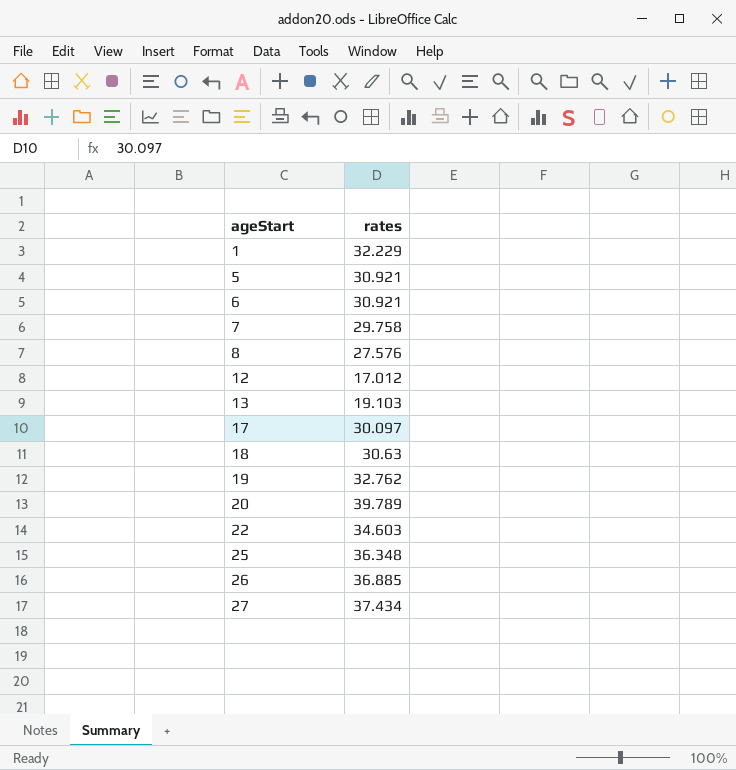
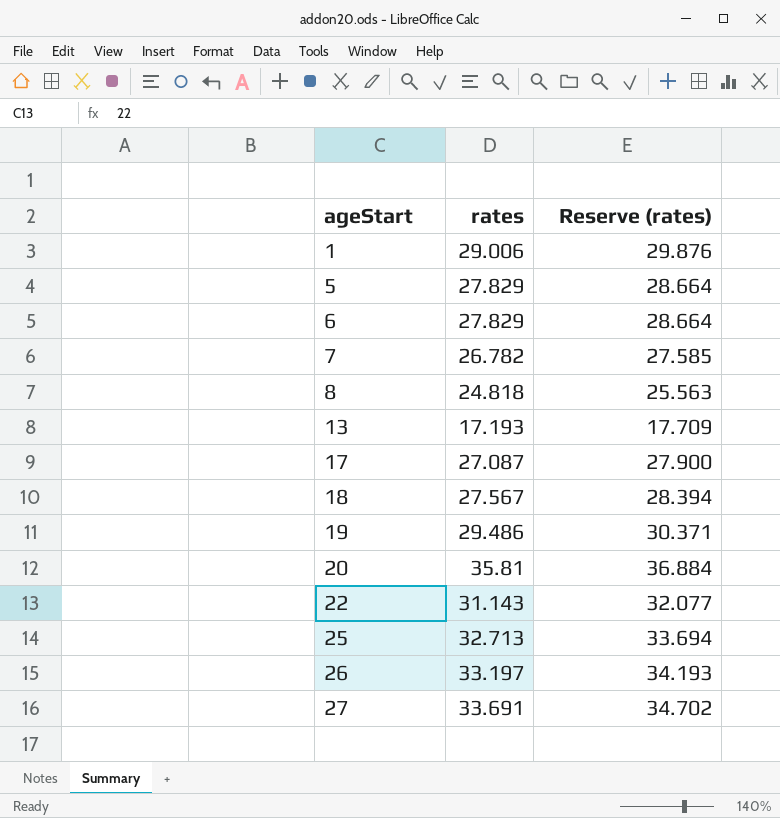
column Reserve (rates) | formula: none -> [rates] * 1.03
row 12: 17.012 -> none
1 | rates: 32.229 -> 29.006
5 | rates: 30.921 -> 27.829
6 | rates: 30.921 -> 27.829
7 | rates: 29.758 -> 26.782
8 | rates: 27.576 -> 24.818
13 | rates: 19.103 -> 17.193
17 | rates: 30.097 -> 27.087
18 | rates: 30.63 -> 27.567
19 | rates: 32.762 -> 29.486
20 | rates: 39.789 -> 35.81
22 | rates: 34.603 -> 31.143
25 | rates: 36.348 -> 32.713
26 | rates: 36.885 -> 33.197
27 | rates: 37.434 -> 33.691

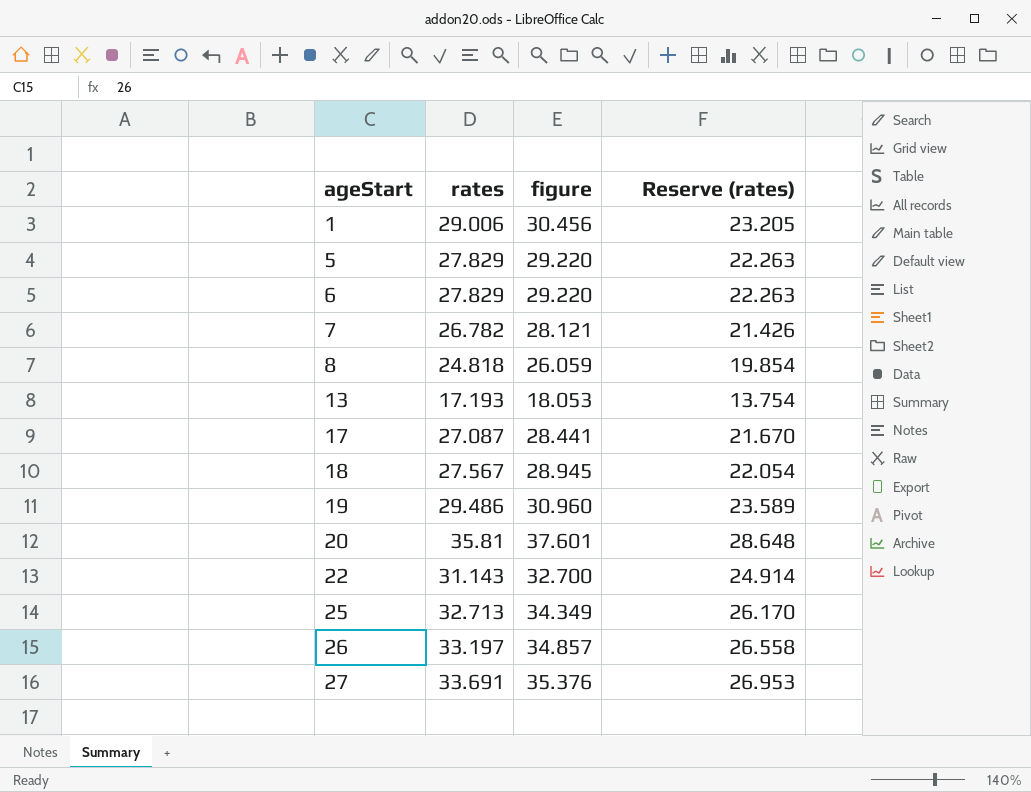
column figure | formula: none -> [rates] * 1.05
column Reserve (rates) | formula: [rates] * 1.03 -> [rates] * 0.8

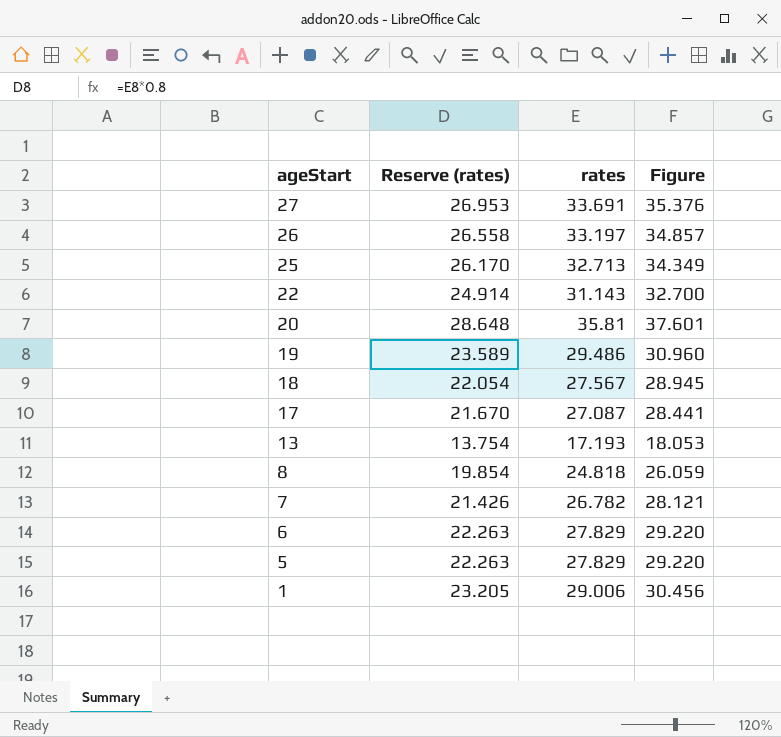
row order: ageStart ascending -> ageStart descending
column Reserve (rates) | position: 4 -> 2
column name: figure -> Figure

